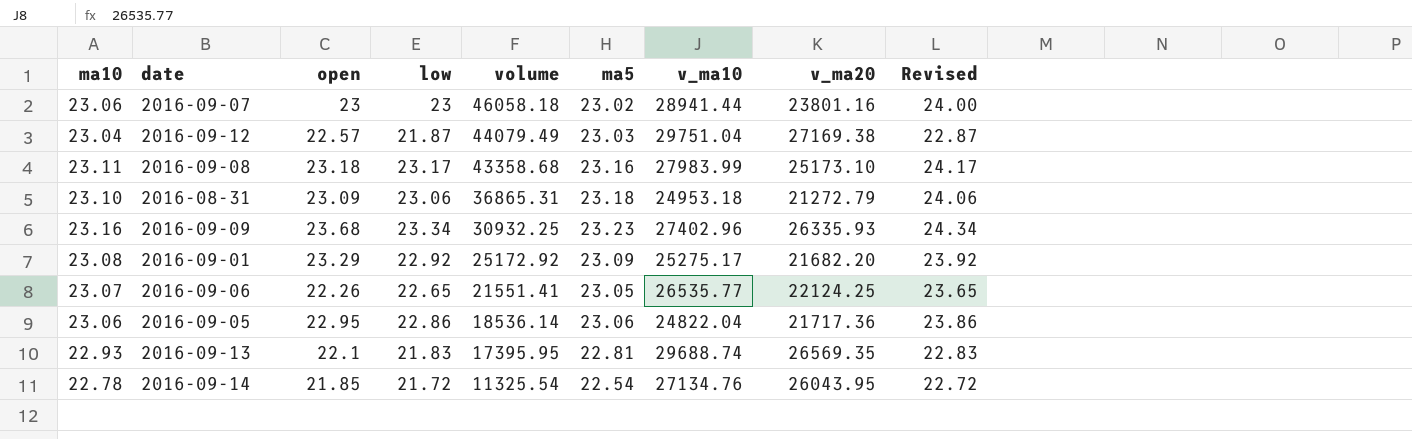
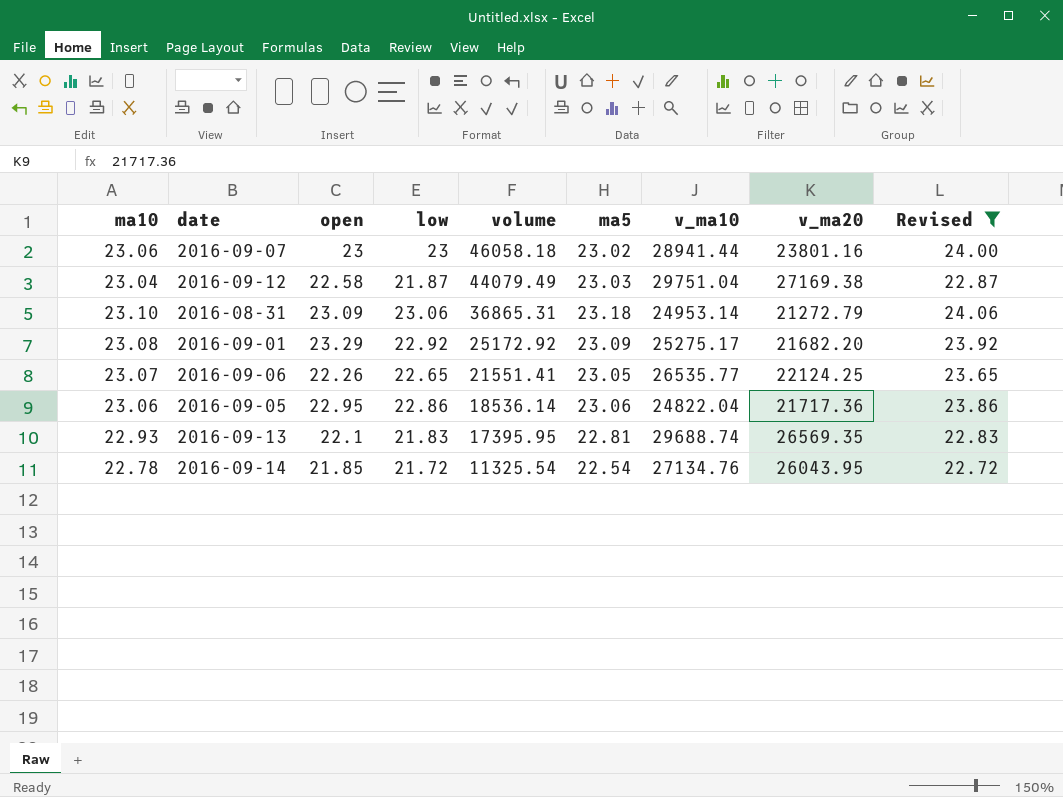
filter: none -> Revised <= 24.06
2016-09-12 | open: 22.57 -> 22.58
2016-08-31 | v_ma10: 24953.18 -> 24953.14

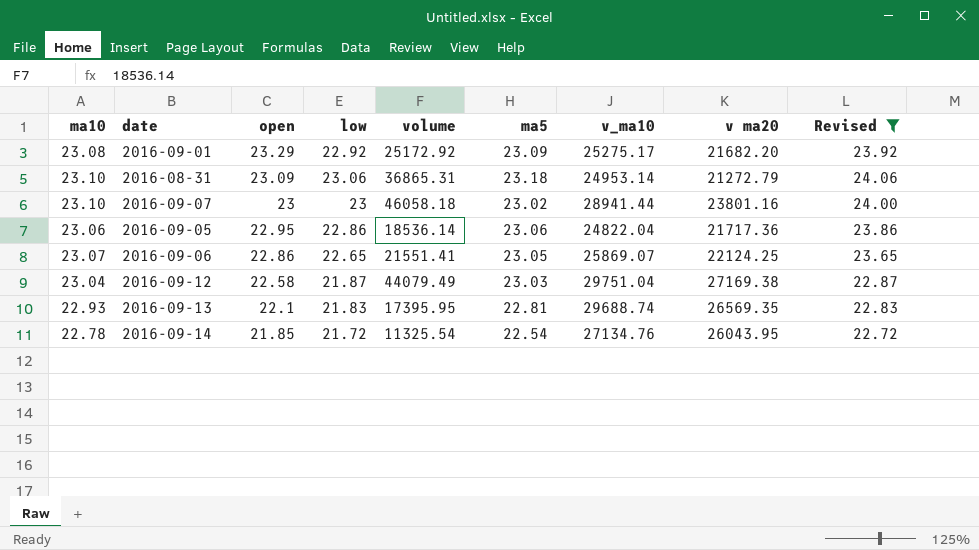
row order: volume descending -> open descending
column name: v_ma20 -> v ma20
2016-09-07 | ma10: 23.06 -> 23.10
2016-09-06 | open: 22.26 -> 22.86
2016-09-06 | v_ma10: 26535.77 -> 25869.07

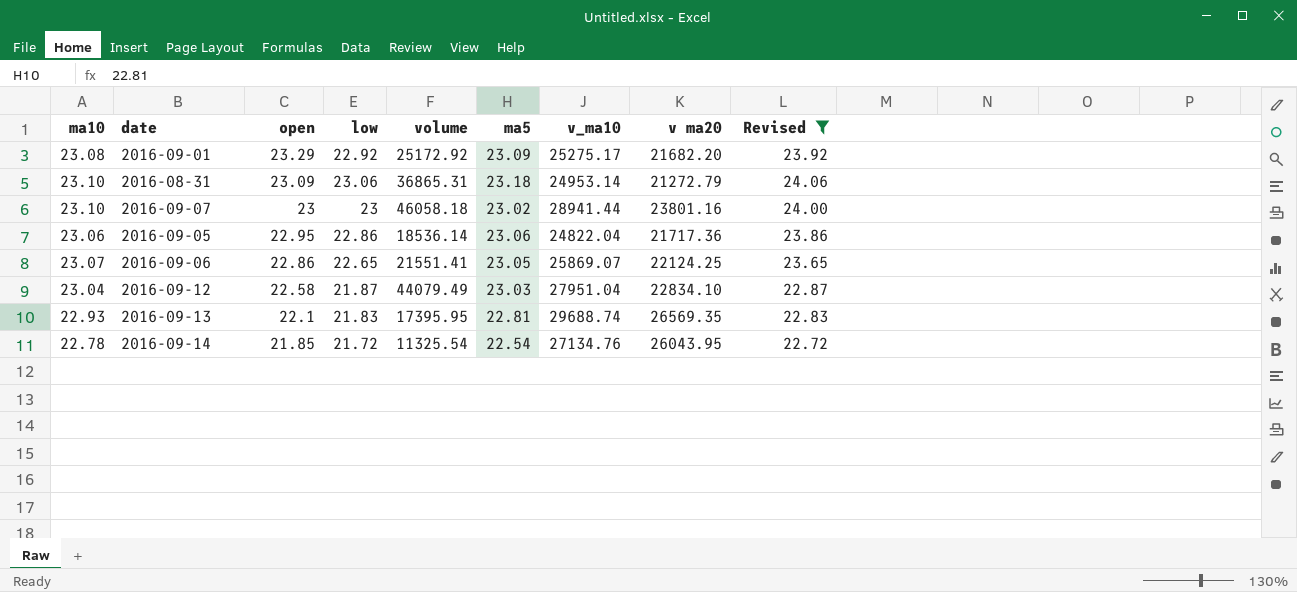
2016-09-12 | v_ma10: 29751.04 -> 27951.04
2016-09-12 | v ma20: 27169.38 -> 22834.10

